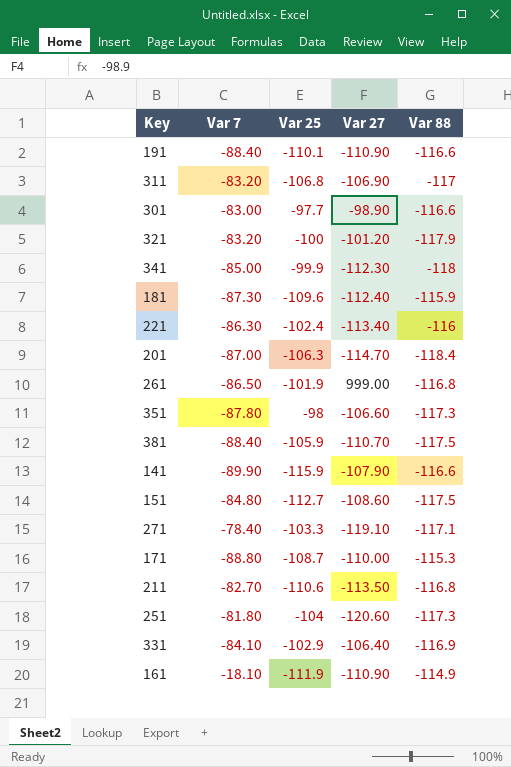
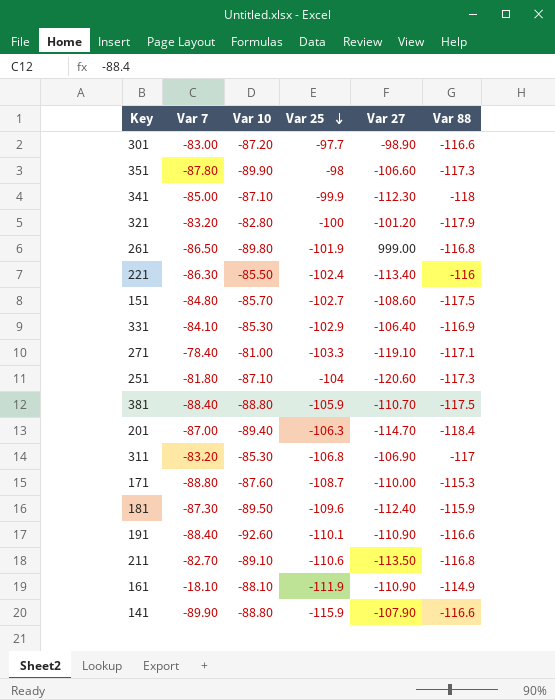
row order: none -> Var 25 descending
column Var 10 | position: none -> 3
151 | Var 25: -112.7 -> -102.7

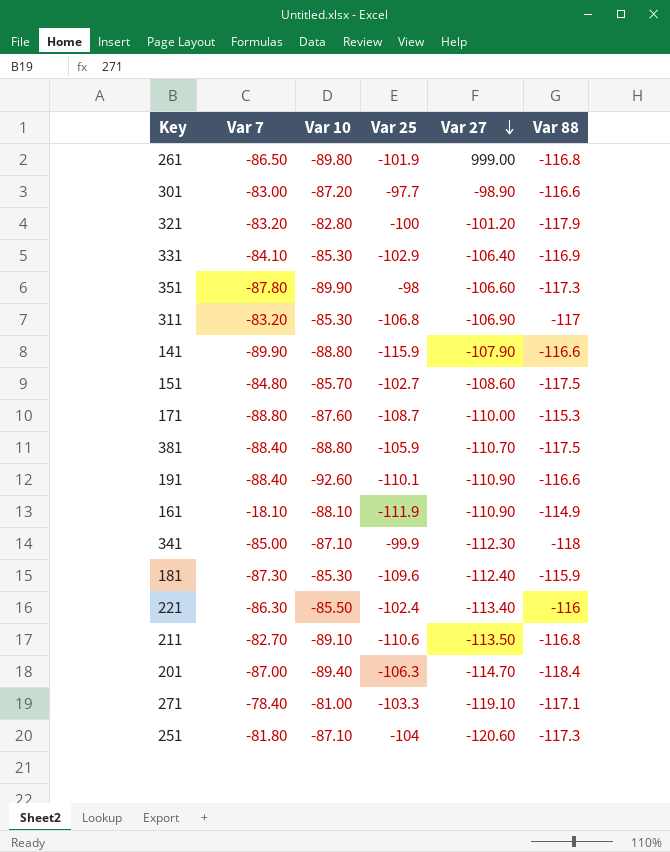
row order: Var 25 descending -> Var 27 descending
181 | Var 10: -89.50 -> -85.30

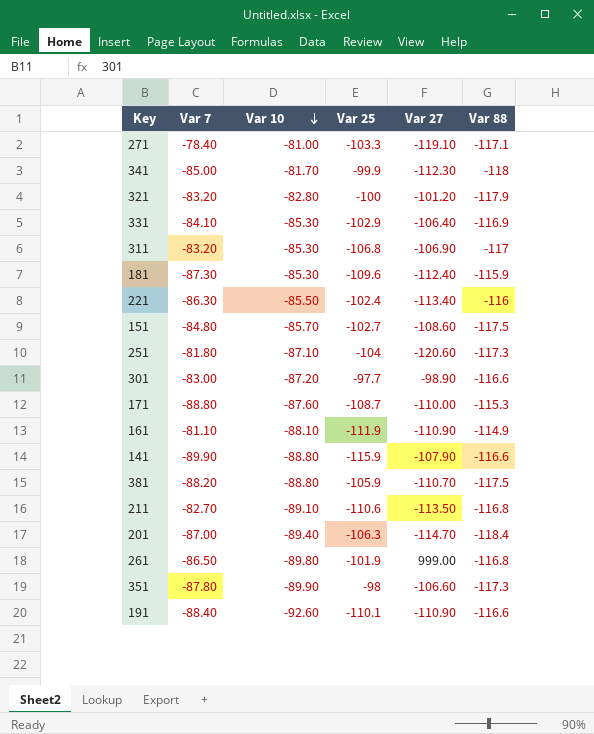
row order: Var 27 descending -> Var 10 descending
341 | Var 10: -87.10 -> -81.70
161 | Var 7: -18.10 -> -81.10
381 | Var 7: -88.40 -> -88.20

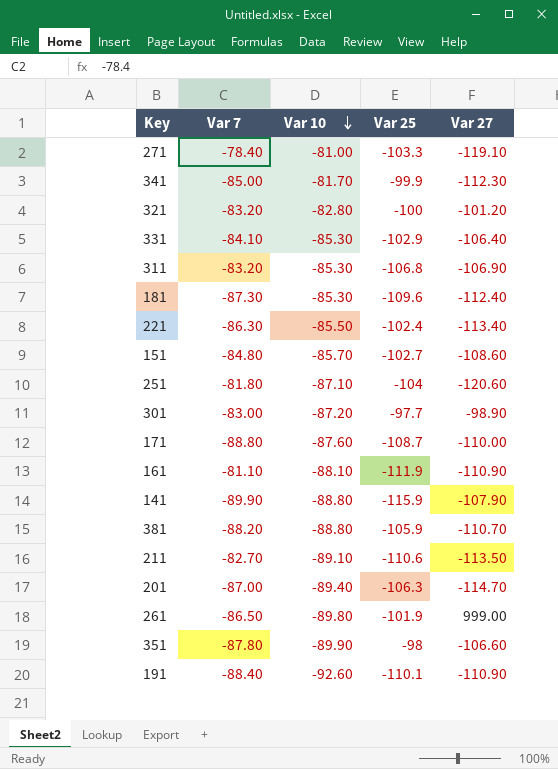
column Var 88 | position: 6 -> none

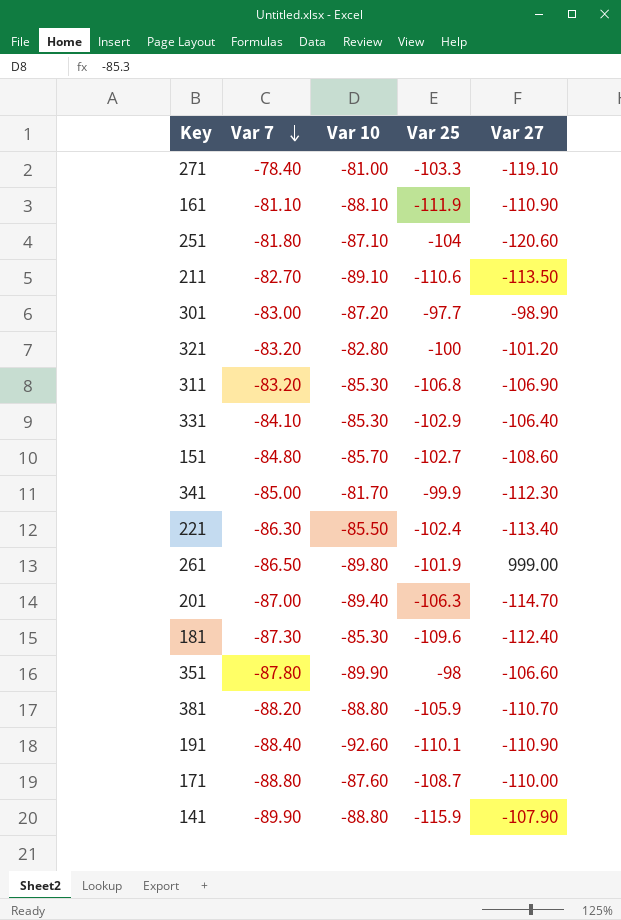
row order: Var 10 descending -> Var 7 descending

